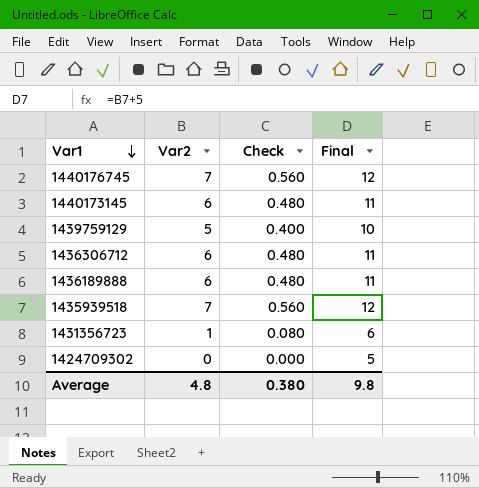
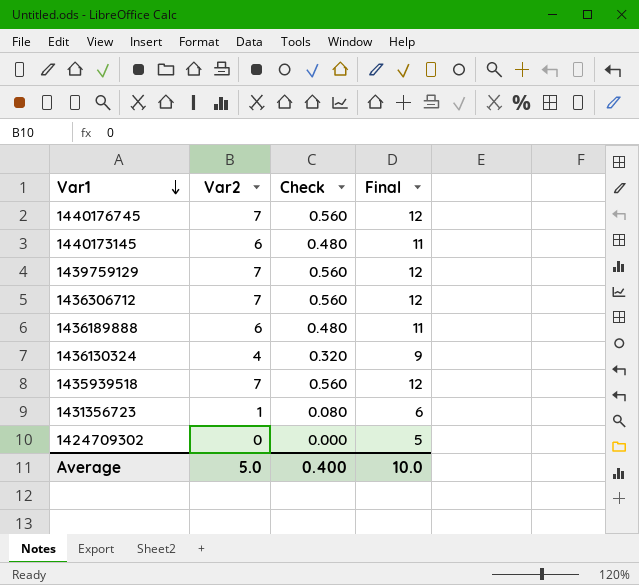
1439759129 | Var2: 5 -> 7
1439759129 | Check: 0.400 -> 0.560
1439759129 | Final: 10 -> 12
1436306712 | Var2: 6 -> 7
1436306712 | Check: 0.480 -> 0.560
1436306712 | Final: 11 -> 12
row 1436130324: none -> 4 | 0.320 | 9
Average | Var2: 4.8 -> 5.0
Average | Check: 0.380 -> 0.400
Average | Final: 9.8 -> 10.0

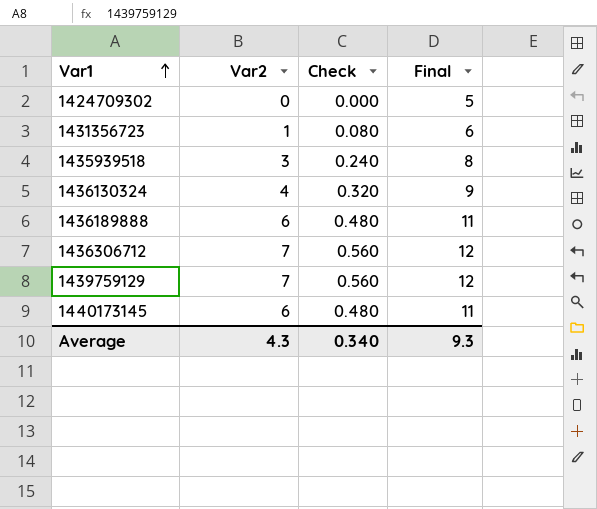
row order: Var1 descending -> Var1 ascending
row 1440176745: 7 | 0.560 | 12 -> none
1435939518 | Var2: 7 -> 3
1435939518 | Check: 0.560 -> 0.240
1435939518 | Final: 12 -> 8
Average | Var2: 5.0 -> 4.3
Average | Check: 0.400 -> 0.340
Average | Final: 10.0 -> 9.3

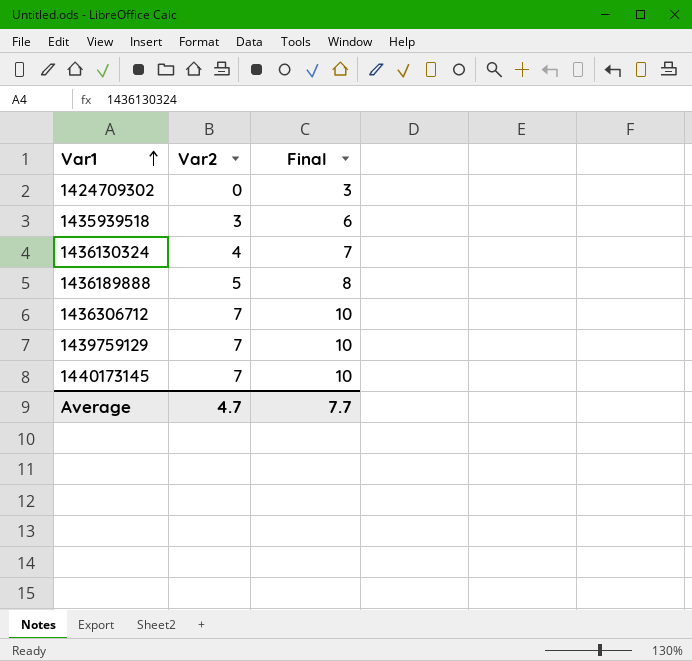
column Check | formula: [Var2] * 0.08 -> none
column Final | formula: [Var2] + 5 -> [Var2] + 3
row 1431356723: 1 | 0.080 | 6 -> none
1436189888 | Var2: 6 -> 5
1440173145 | Var2: 6 -> 7
Average | Var2: 4.3 -> 4.7
Average | Final: 9.3 -> 7.7

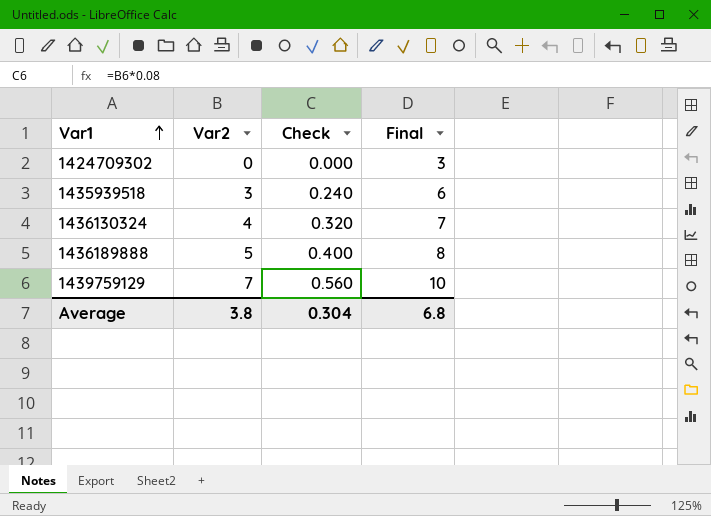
column Check | formula: none -> [Var2] * 0.08
row 1436306712: 7 | 10 -> none
row 1440173145: 7 | 10 -> none
Average | Var2: 4.7 -> 3.8
Average | Final: 7.7 -> 6.8

